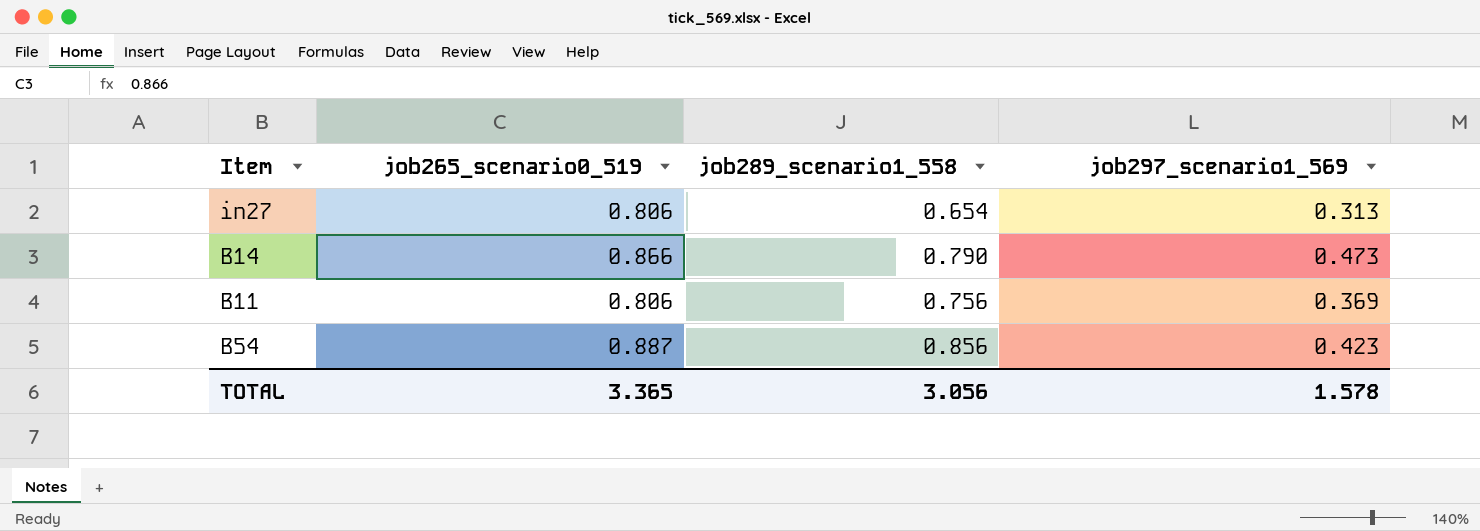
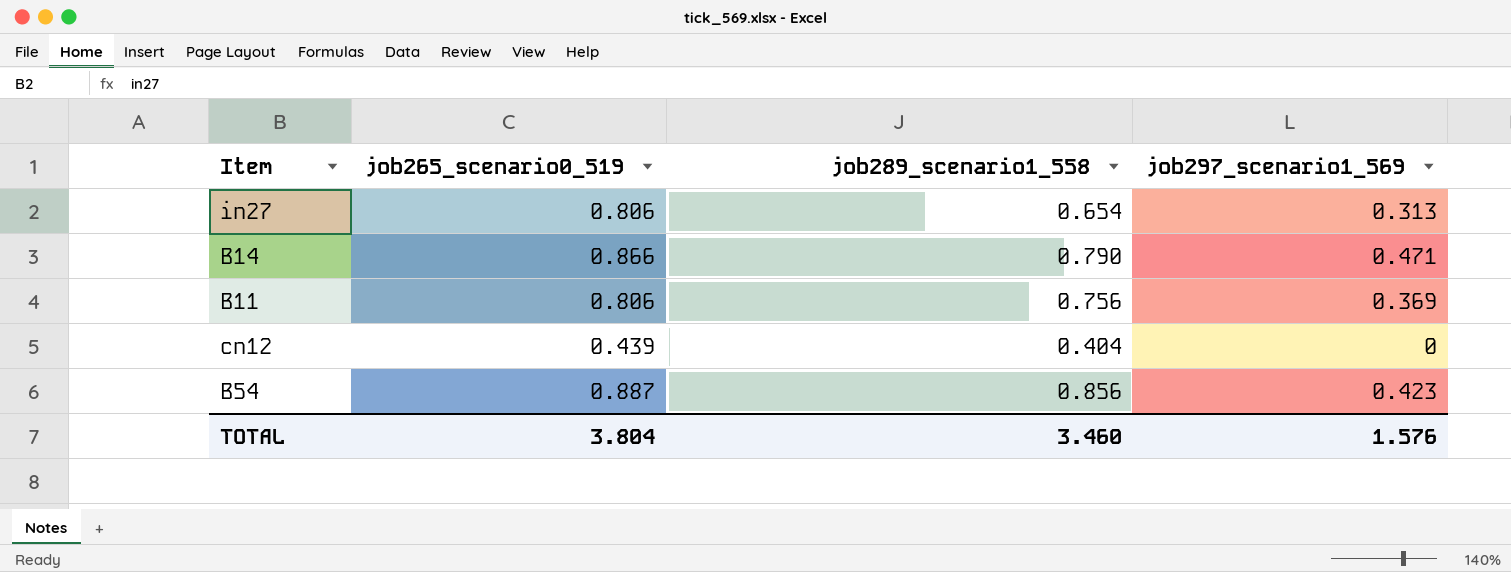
B14 | job297_scenario1_569: 0.473 -> 0.471
row cn12: none -> 0.439 | 0.404 | 0
TOTAL | job265_scenario0_519: 3.365 -> 3.804
TOTAL | job289_scenario1_558: 3.056 -> 3.460
TOTAL | job297_scenario1_569: 1.578 -> 1.576

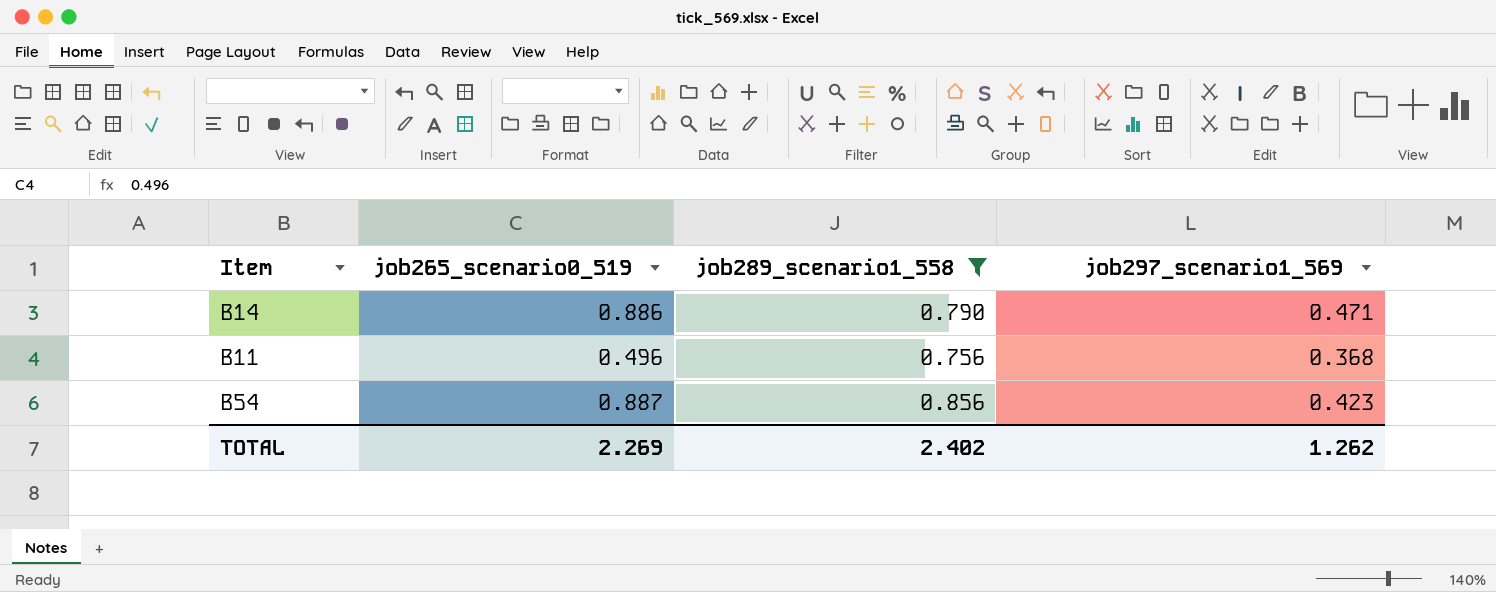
filter: none -> job289_scenario1_558 >= 0.756
B14 | job265_scenario0_519: 0.866 -> 0.886
B11 | job265_scenario0_519: 0.806 -> 0.496
B11 | job297_scenario1_569: 0.369 -> 0.368
TOTAL | job265_scenario0_519: 3.804 -> 2.269
TOTAL | job289_scenario1_558: 3.460 -> 2.402
TOTAL | job297_scenario1_569: 1.576 -> 1.262

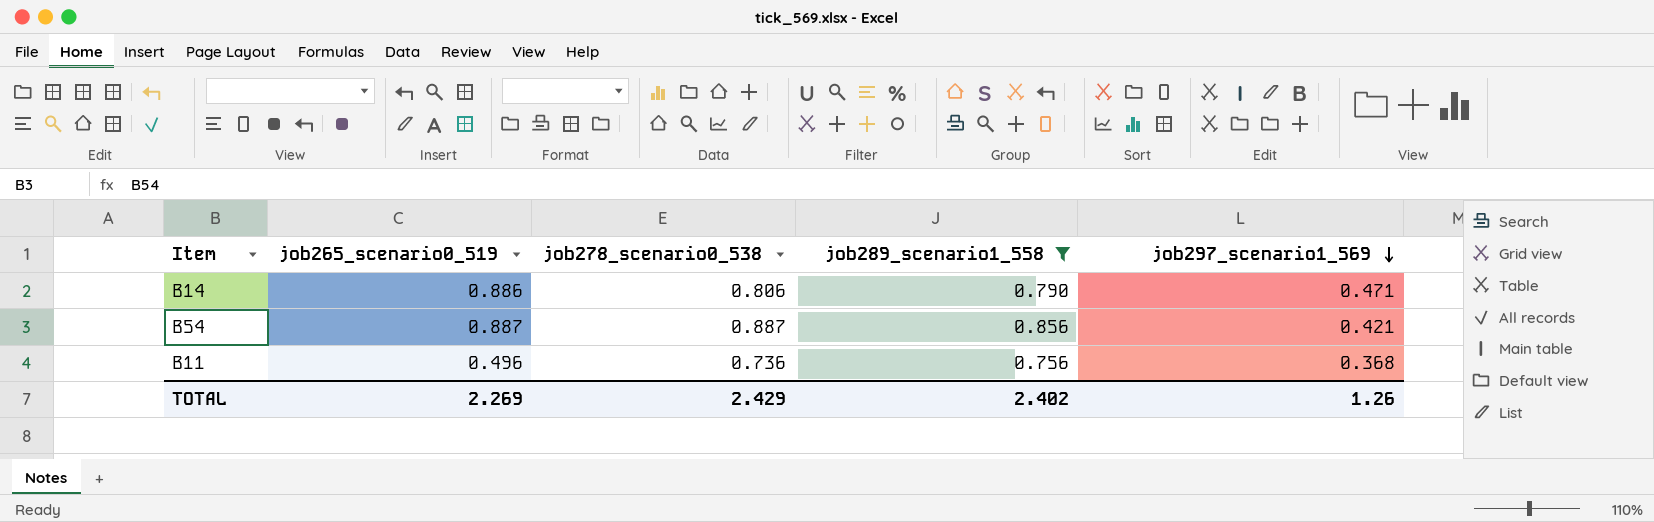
row order: none -> job297_scenario1_569 descending
column job278_scenario0_538 | position: none -> 3
B54 | job297_scenario1_569: 0.423 -> 0.421
TOTAL | job297_scenario1_569: 1.262 -> 1.26

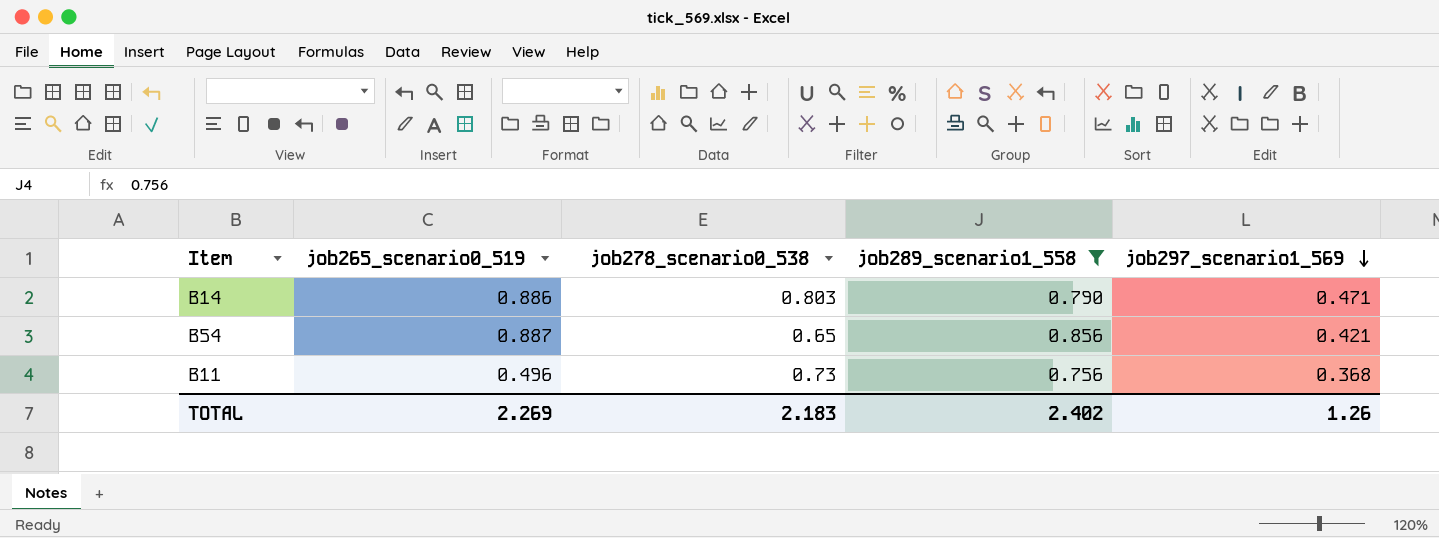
B14 | job278_scenario0_538: 0.806 -> 0.803
B54 | job278_scenario0_538: 0.887 -> 0.65
B11 | job278_scenario0_538: 0.736 -> 0.73
TOTAL | job278_scenario0_538: 2.429 -> 2.183

